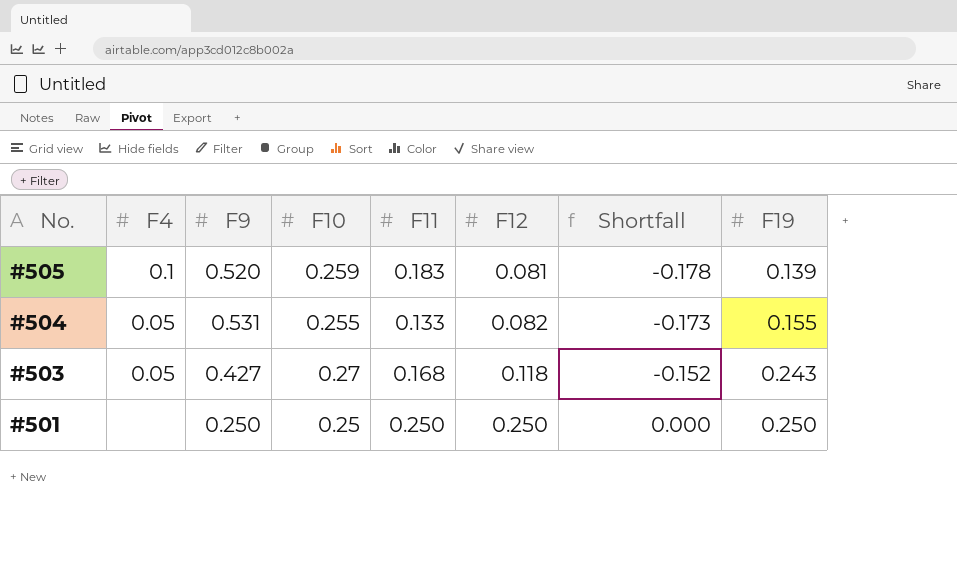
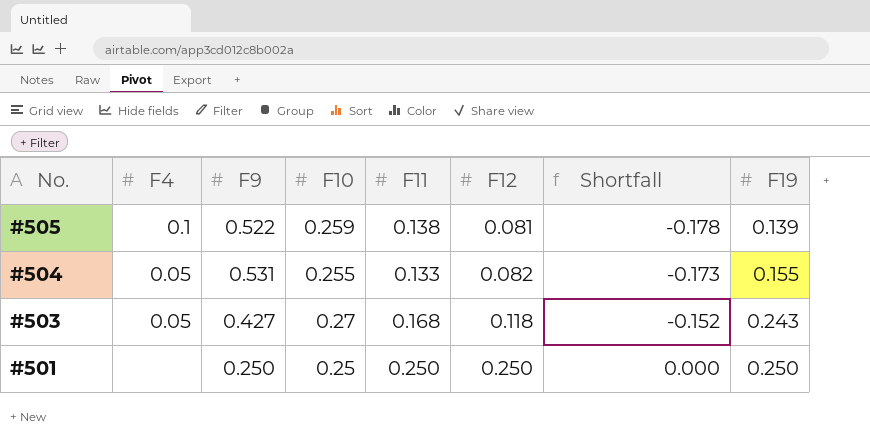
#505 | F9: 0.520 -> 0.522
#505 | F11: 0.183 -> 0.138

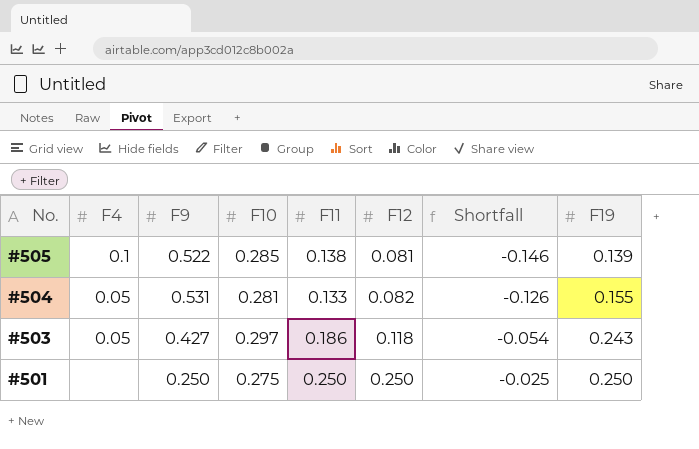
column Shortfall | formula: [F12] - [F10] -> [F19] - [F10]
#505 | F10: 0.259 -> 0.285
#504 | F10: 0.255 -> 0.281
#503 | F10: 0.27 -> 0.297
#503 | F11: 0.168 -> 0.186
#501 | F10: 0.25 -> 0.275

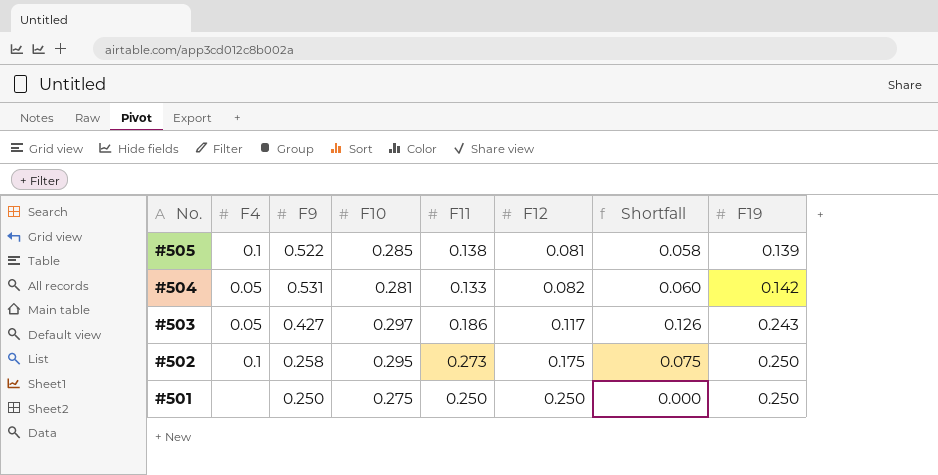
column Shortfall | formula: [F19] - [F10] -> [F19] - [F12]
#504 | F19: 0.155 -> 0.142
#503 | F12: 0.118 -> 0.117
row #502: none -> 0.1 | 0.258 | 0.295 | 0.273 | 0.175 | 0.075 | 0.250

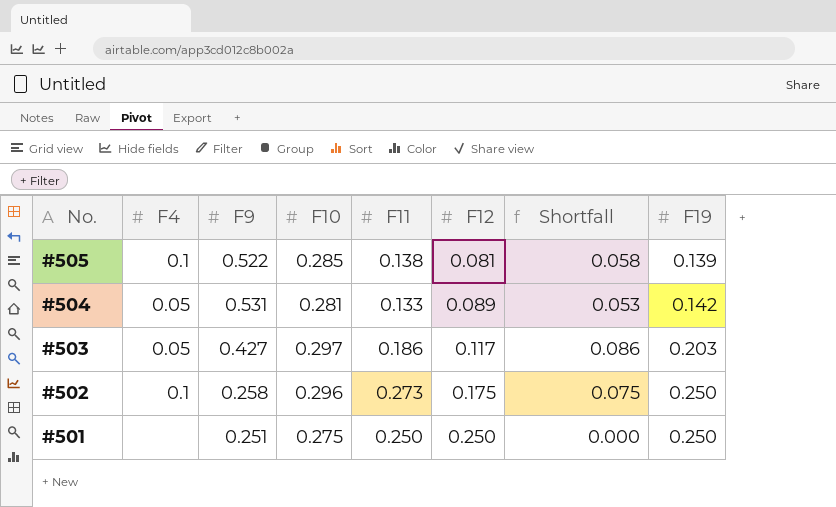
#504 | F12: 0.082 -> 0.089
#504 | Shortfall: 0.060 -> 0.053
#503 | Shortfall: 0.126 -> 0.086
#503 | F19: 0.243 -> 0.203
#502 | F10: 0.295 -> 0.296
#501 | F9: 0.250 -> 0.251

